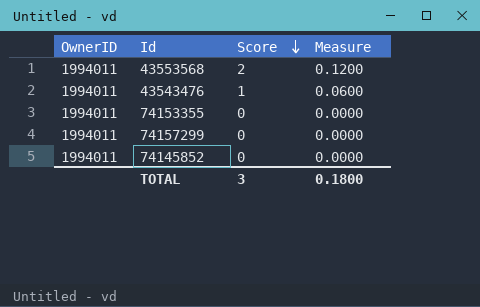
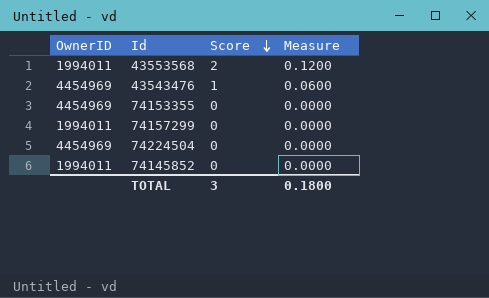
43543476 | OwnerID: 1994011 -> 4454969
74153355 | OwnerID: 1994011 -> 4454969
row 74224504: none -> 4454969 | 0 | 0.0000

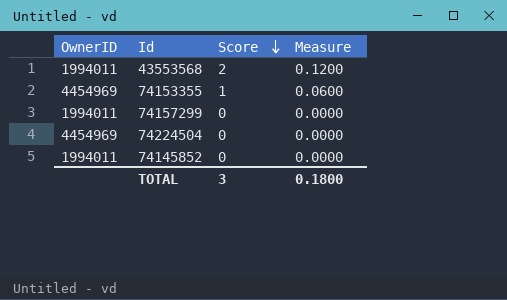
row 43543476: 4454969 | 1 | 0.0600 -> none
74153355 | Score: 0 -> 1
74153355 | Measure: 0.0000 -> 0.0600

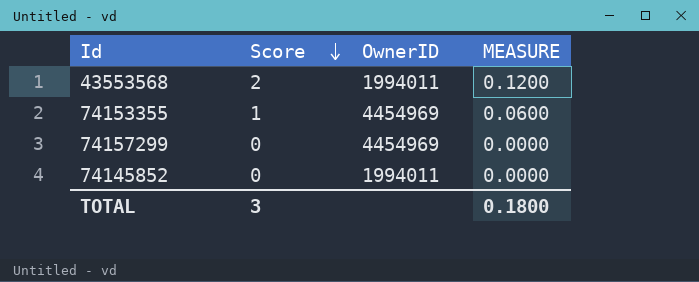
column OwnerID | position: 1 -> 3
column name: Measure -> MEASURE
row 74224504: 4454969 | 0 | 0.0000 -> none
74157299 | OwnerID: 1994011 -> 4454969

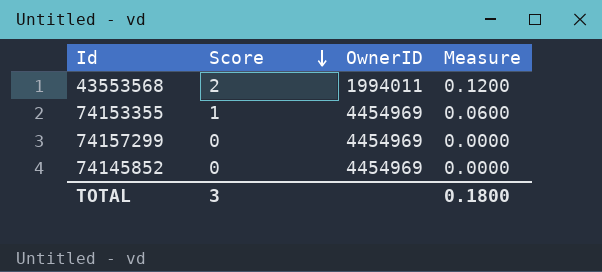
column name: MEASURE -> Measure
74145852 | OwnerID: 1994011 -> 4454969

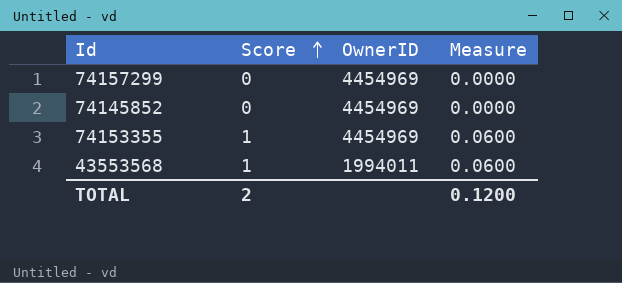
row order: Score descending -> Score ascending
43553568 | Score: 2 -> 1
43553568 | Measure: 0.1200 -> 0.0600
TOTAL | Score: 3 -> 2
TOTAL | Measure: 0.1800 -> 0.1200

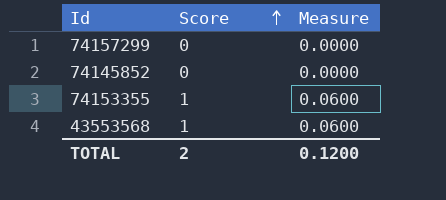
column OwnerID | position: 3 -> none

